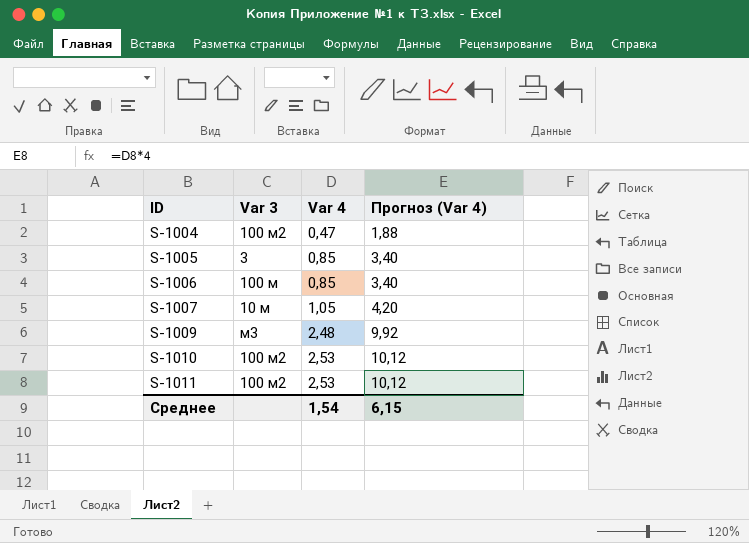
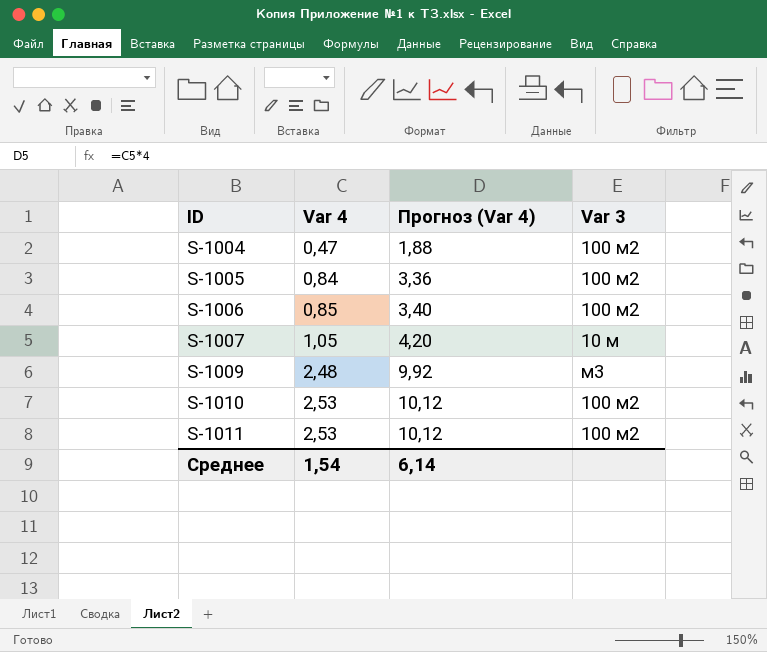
column Var 3 | position: 2 -> 4
S-1005 | Var 4: 0,85 -> 0,84
S-1005 | Прогноз (Var 4): 3,40 -> 3,36
S-1005 | Var 3: 3 -> 100 м2
S-1006 | Var 3: 100 м -> 100 м2
Среднее | Прогноз (Var 4): 6,15 -> 6,14

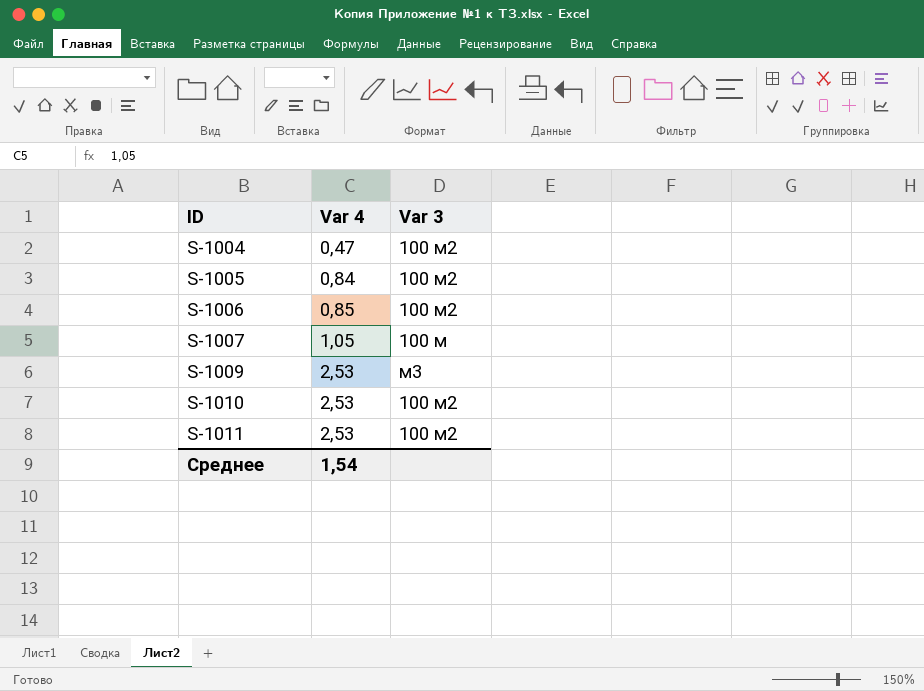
column Прогноз (Var 4) | formula: [Var 4] * 4 -> none
S-1007 | Var 3: 10 м -> 100 м
S-1009 | Var 4: 2,48 -> 2,53

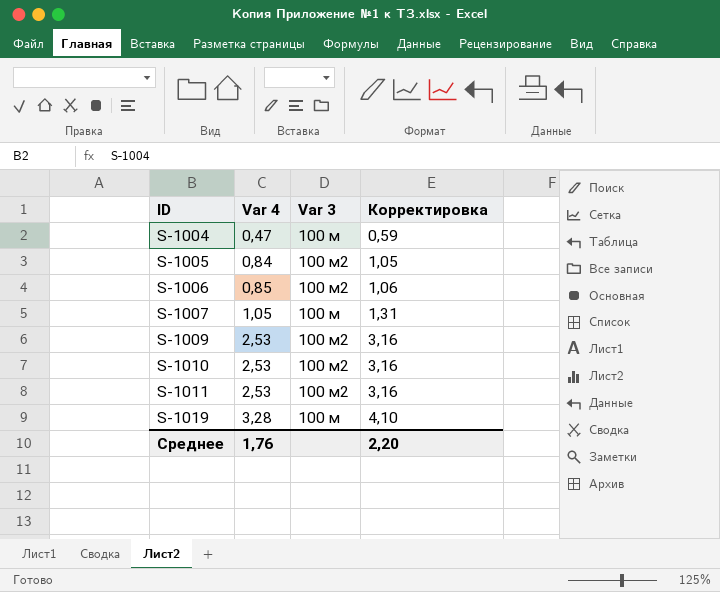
column Корректировка | formula: none -> [Var 4] * 1,25
S-1004 | Var 3: 100 м2 -> 100 м
S-1009 | Var 3: м3 -> 100 м2
row S-1019: none -> 3,28 | 100 м | 4,10
Среднее | Var 4: 1,54 -> 1,76

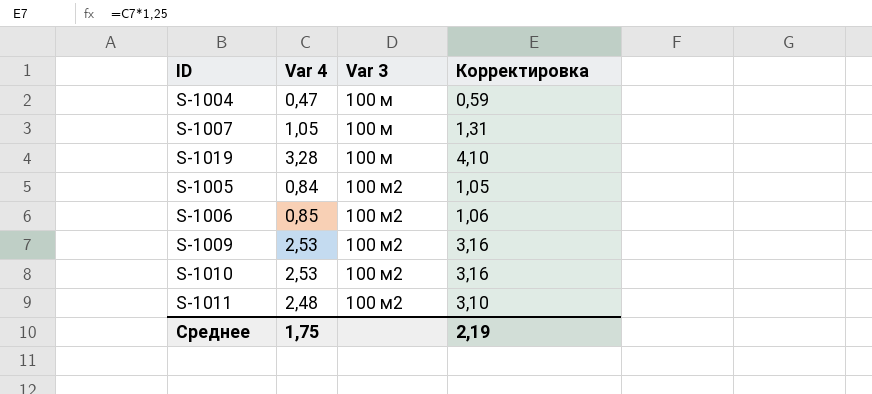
row order: ID ascending -> Var 3 ascending
S-1011 | Var 4: 2,53 -> 2,48
S-1011 | Корректировка: 3,16 -> 3,10
Среднее | Var 4: 1,76 -> 1,75
Среднее | Корректировка: 2,20 -> 2,19

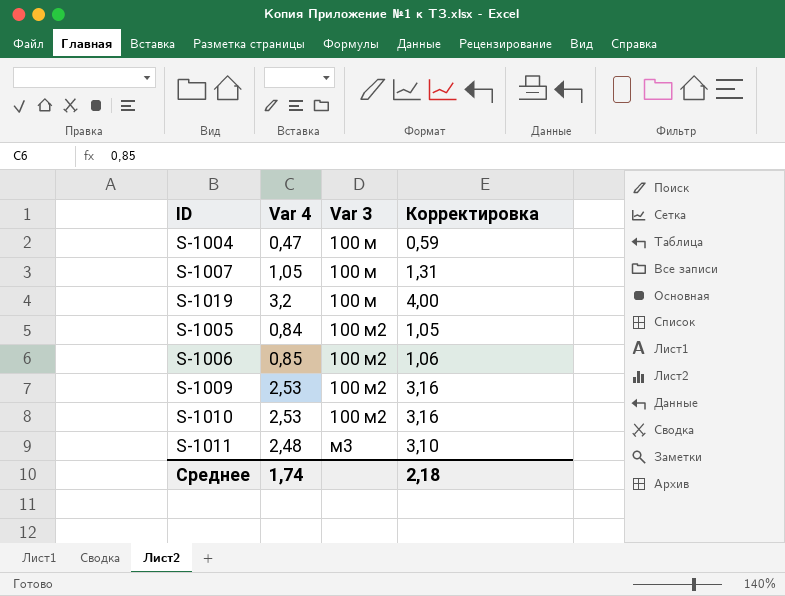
S-1019 | Var 4: 3,28 -> 3,2
S-1019 | Корректировка: 4,10 -> 4,00
S-1011 | Var 3: 100 м2 -> м3
Среднее | Var 4: 1,75 -> 1,74
Среднее | Корректировка: 2,19 -> 2,18

